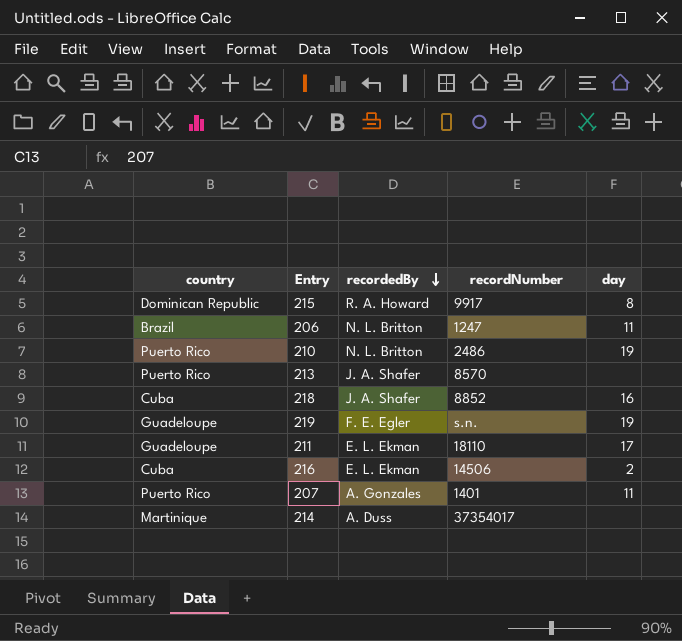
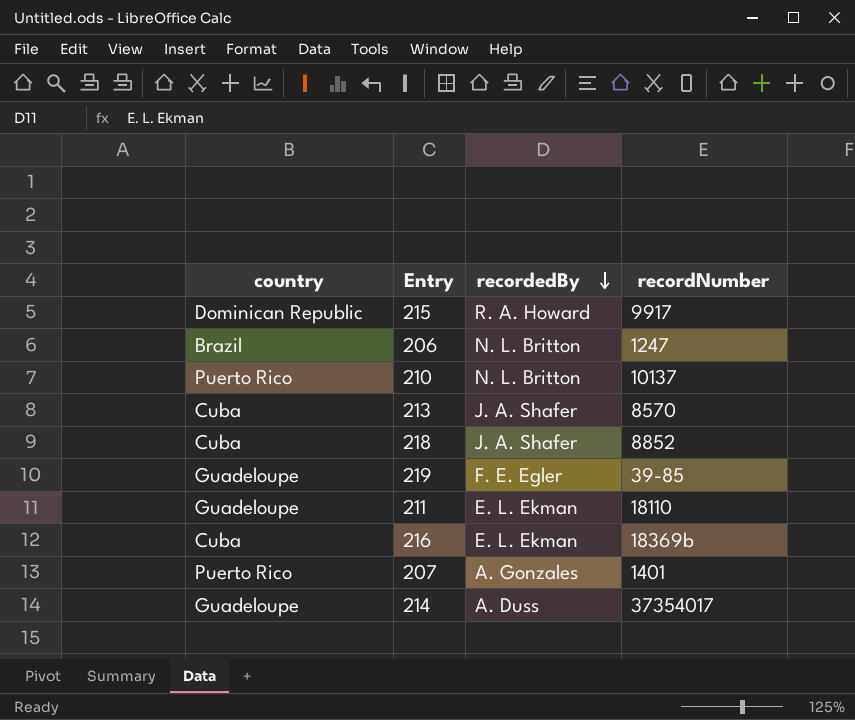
column day | position: 5 -> none
210 | recordNumber: 2486 -> 10137
213 | country: Puerto Rico -> Cuba
219 | recordNumber: s.n. -> 39-85
216 | recordNumber: 14506 -> 18369b
214 | country: Martinique -> Guadeloupe

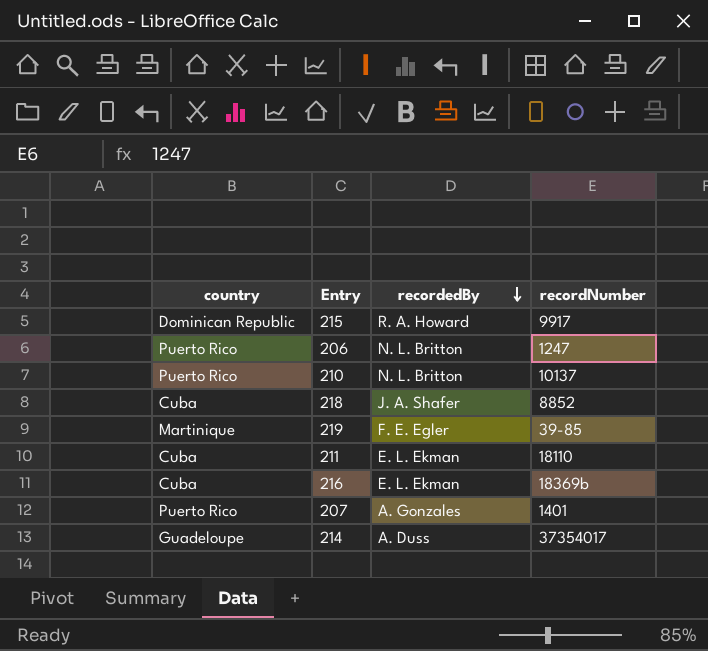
row 213: Cuba | J. A. Shafer | 8570 -> none
206 | country: Brazil -> Puerto Rico
219 | country: Guadeloupe -> Martinique
211 | country: Guadeloupe -> Cuba

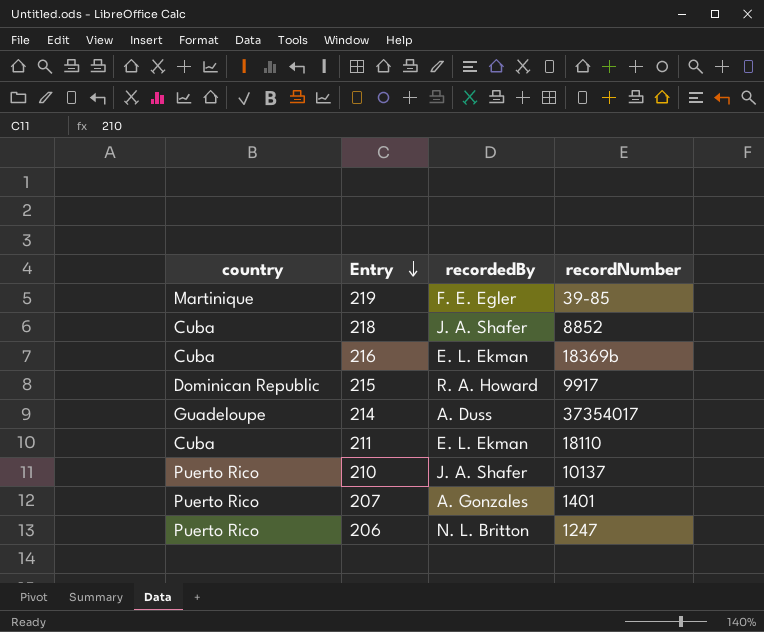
row order: recordedBy descending -> Entry descending
210 | recordedBy: N. L. Britton -> J. A. Shafer

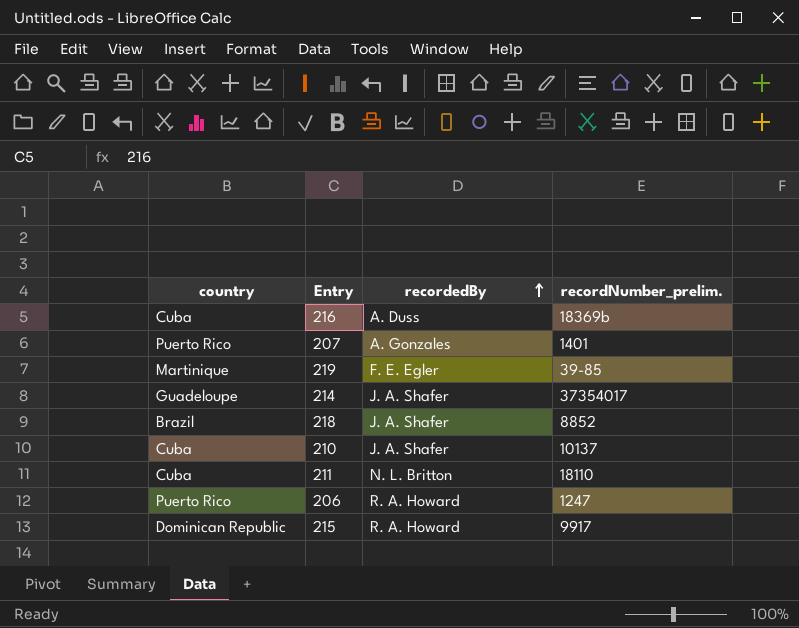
row order: Entry descending -> recordedBy ascending
column name: recordNumber -> recordNumber_prelim.
216 | recordedBy: E. L. Ekman -> A. Duss
214 | recordedBy: A. Duss -> J. A. Shafer
218 | country: Cuba -> Brazil
210 | country: Puerto Rico -> Cuba
211 | recordedBy: E. L. Ekman -> N. L. Britton
206 | recordedBy: N. L. Britton -> R. A. Howard

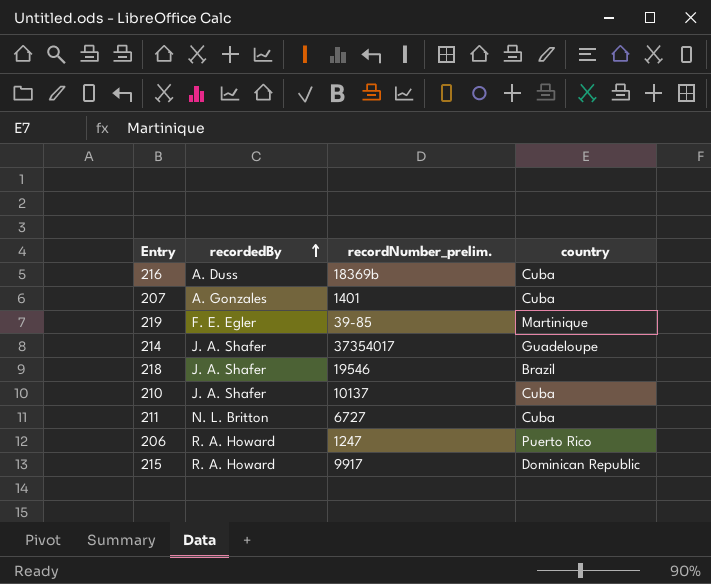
column country | position: 1 -> 4
207 | country: Puerto Rico -> Cuba
218 | recordNumber_prelim.: 8852 -> 19546
211 | recordNumber_prelim.: 18110 -> 6727

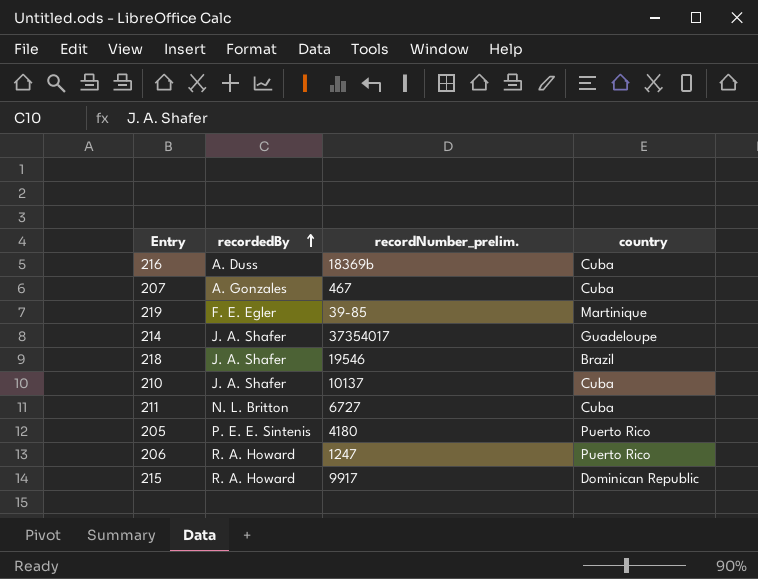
207 | recordNumber_prelim.: 1401 -> 467
row 205: none -> P. E. E. Sintenis | 4180 | Puerto Rico

